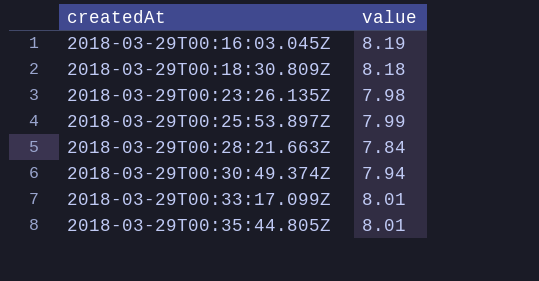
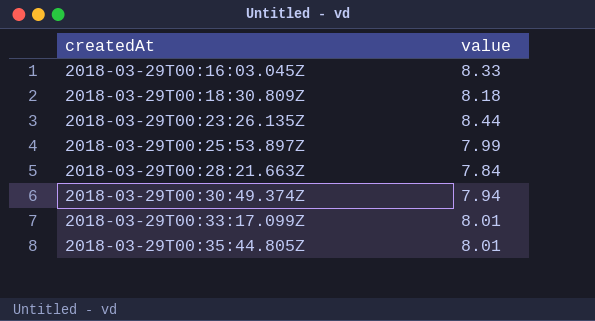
2018-03-29T00:16:03.045Z | value: 8.19 -> 8.33
2018-03-29T00:23:26.135Z | value: 7.98 -> 8.44

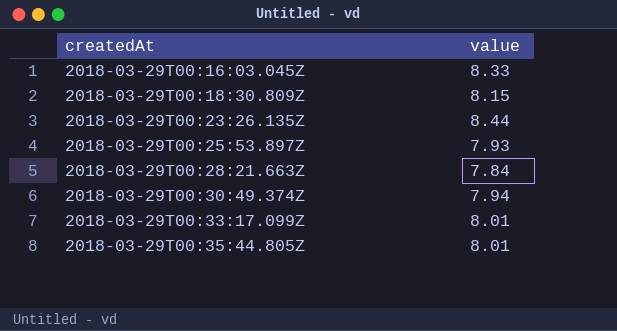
2018-03-29T00:18:30.809Z | value: 8.18 -> 8.15
2018-03-29T00:25:53.897Z | value: 7.99 -> 7.93

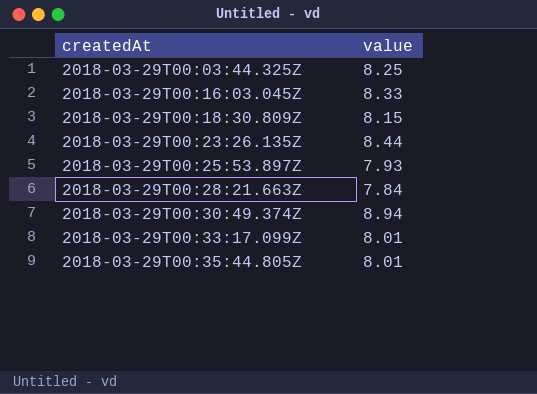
row 2018-03-29T00:03:44.325Z: none -> 8.25
2018-03-29T00:30:49.374Z | value: 7.94 -> 8.94

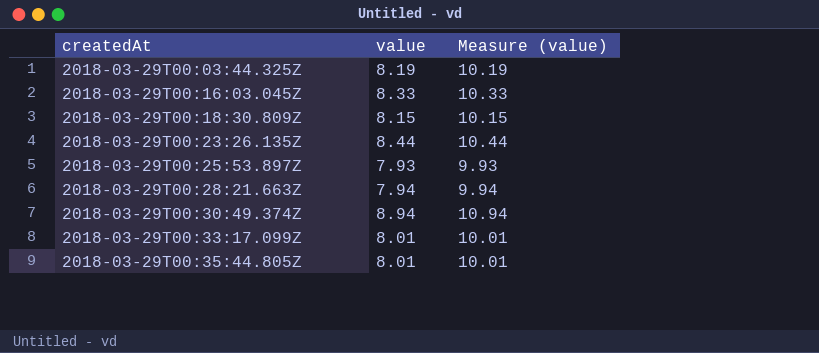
column Measure (value) | formula: none -> [value] + 2
2018-03-29T00:03:44.325Z | value: 8.25 -> 8.19
2018-03-29T00:28:21.663Z | value: 7.84 -> 7.94

